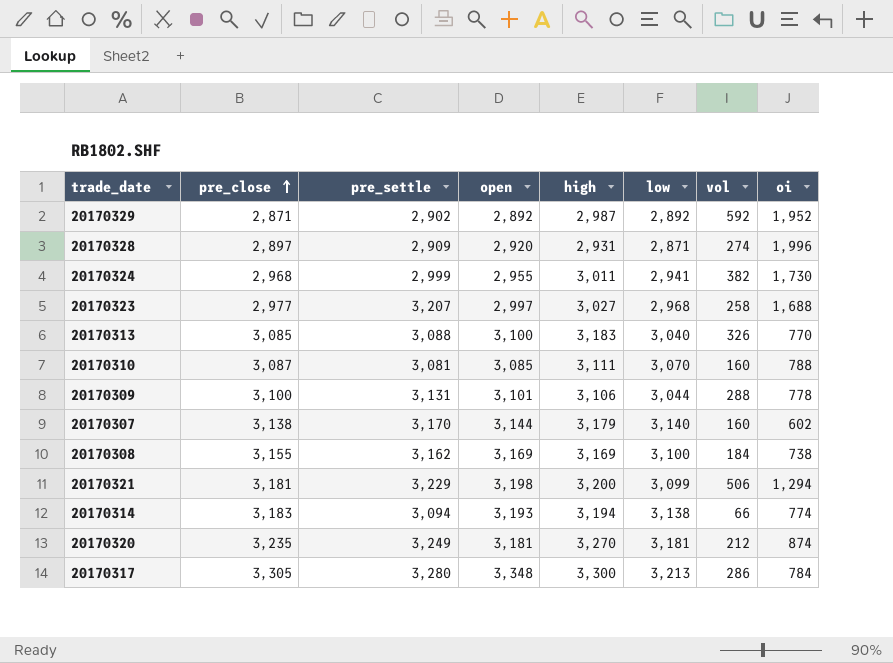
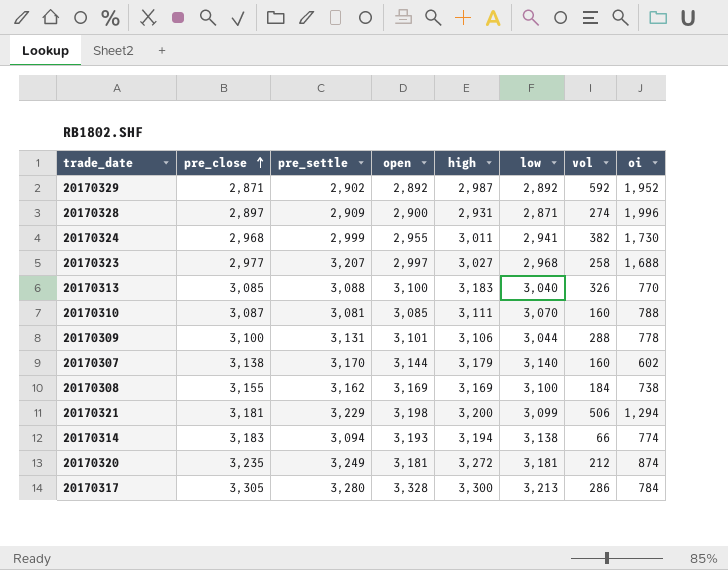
20170328 | open: 2,920 -> 2,900
20170320 | high: 3,270 -> 3,272
20170317 | open: 3,348 -> 3,328

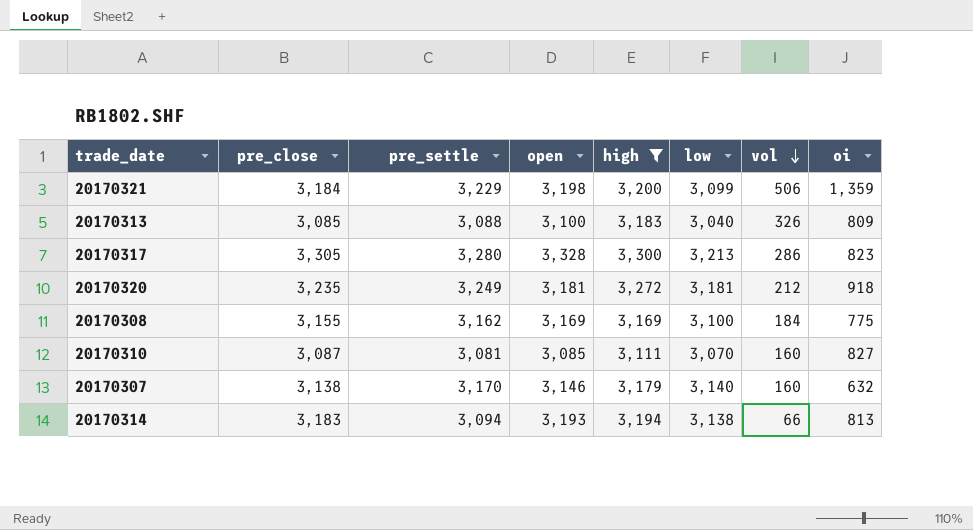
filter: none -> high >= 3,111
row order: pre_close ascending -> vol descending
20170321 | pre_close: 3,181 -> 3,184
20170321 | oi: 1,294 -> 1,359
20170313 | oi: 770 -> 809
20170317 | oi: 784 -> 823
20170320 | oi: 874 -> 918
20170308 | oi: 738 -> 775
20170310 | oi: 788 -> 827
20170307 | open: 3,144 -> 3,146
20170307 | oi: 602 -> 632
20170314 | oi: 774 -> 813

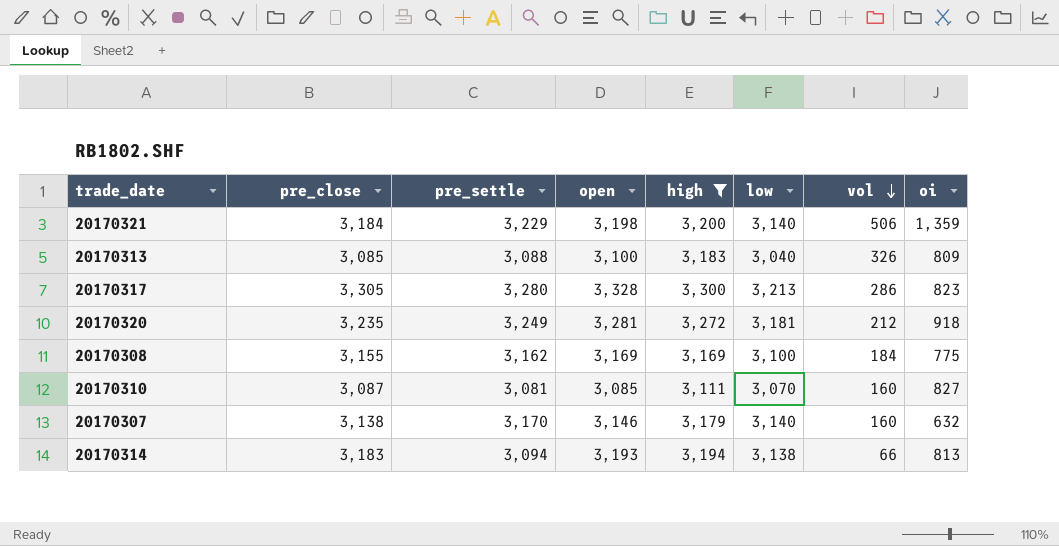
20170321 | low: 3,099 -> 3,140
20170320 | open: 3,181 -> 3,281

